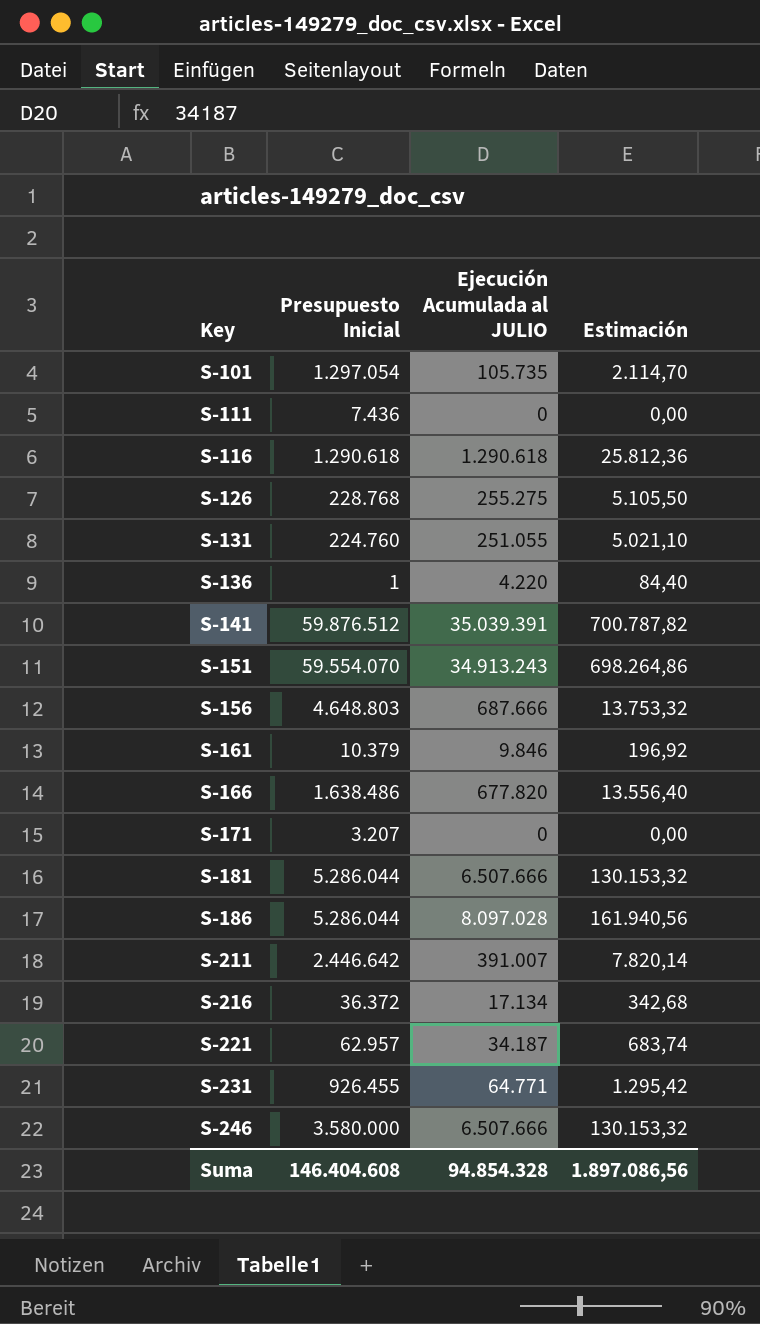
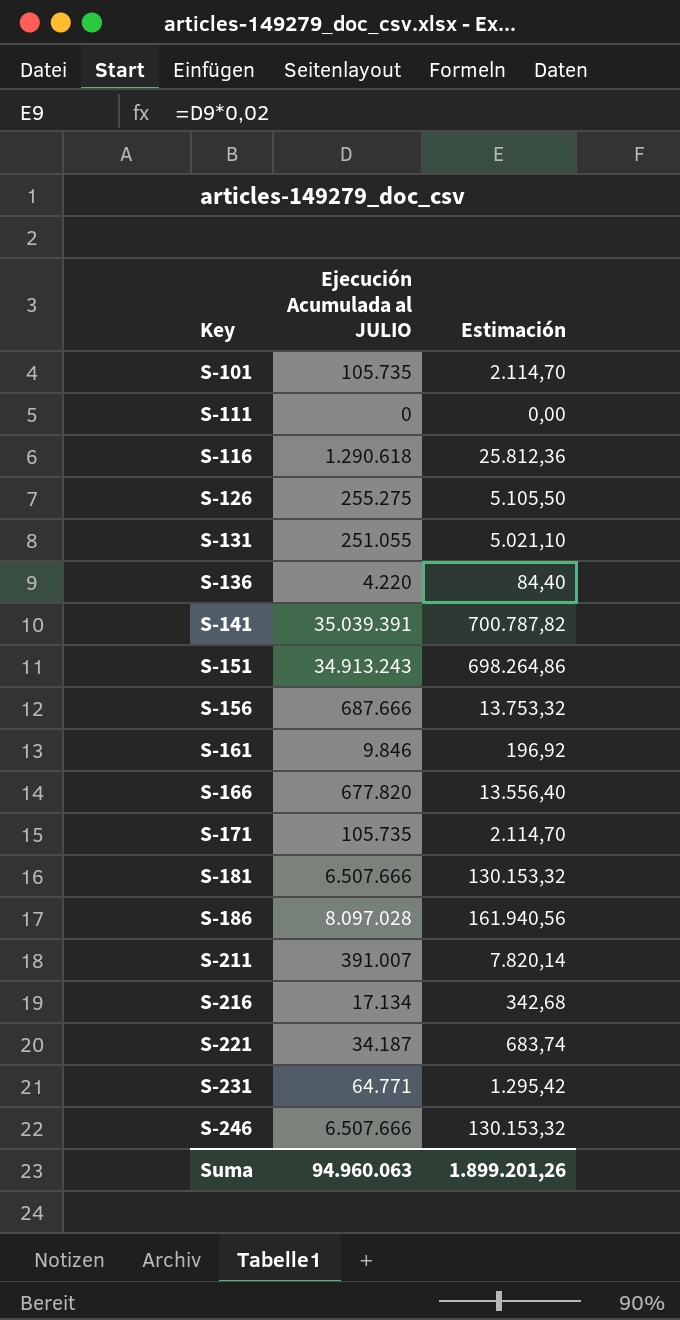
column Presupuesto Inicial | position: 2 -> none
S-171 | Ejecución Acumulada al JULIO: 0 -> 105.735
S-171 | Estimación: 0,00 -> 2.114,70
Suma | Ejecución Acumulada al JULIO: 94.854.328 -> 94.960.063
Suma | Estimación: 1.897.086,56 -> 1.899.201,26

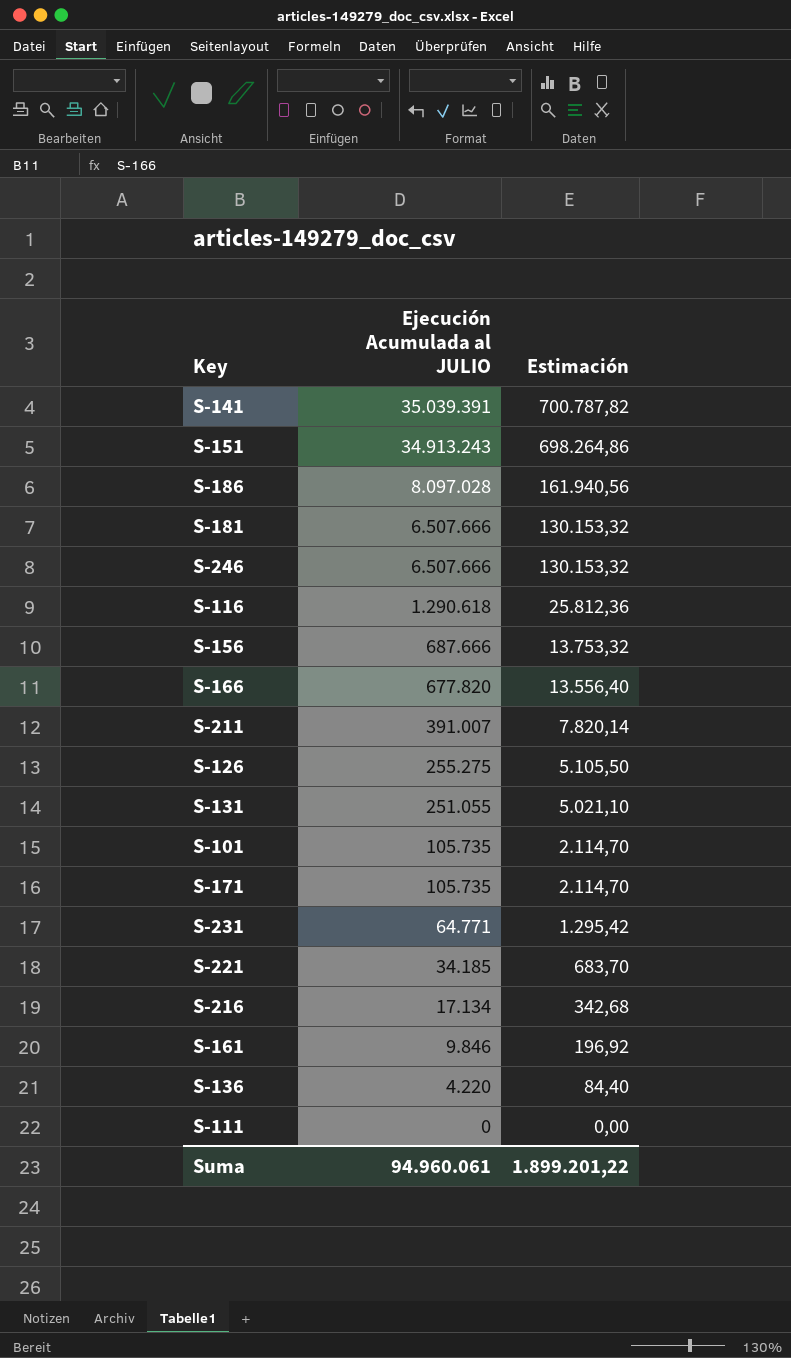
row order: Key ascending -> Ejecución Acumulada al JULIO descending
S-221 | Ejecución Acumulada al JULIO: 34.187 -> 34.185
S-221 | Estimación: 683,74 -> 683,70
Suma | Ejecución Acumulada al JULIO: 94.960.063 -> 94.960.061
Suma | Estimación: 1.899.201,26 -> 1.899.201,22

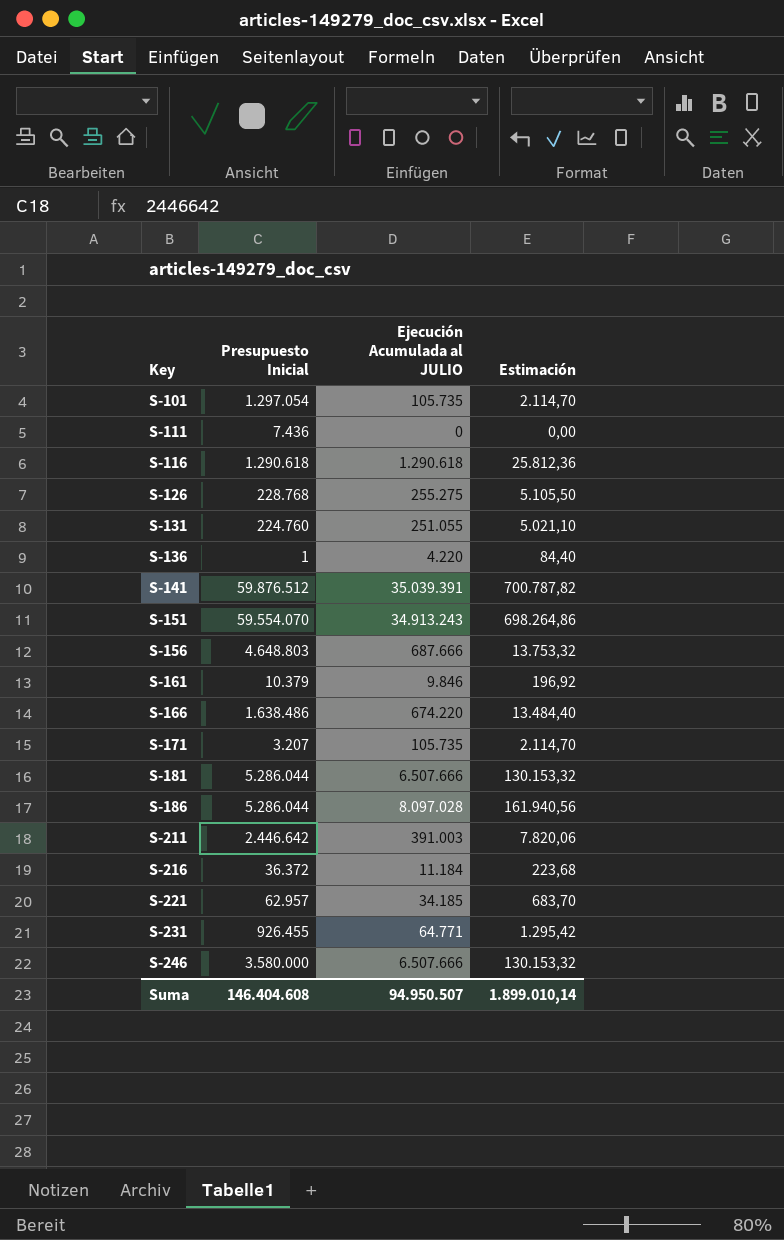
row order: Ejecución Acumulada al JULIO descending -> Key ascending
column Presupuesto Inicial | position: none -> 2
S-166 | Ejecución Acumulada al JULIO: 677.820 -> 674.220
S-166 | Estimación: 13.556,40 -> 13.484,40
S-211 | Ejecución Acumulada al JULIO: 391.007 -> 391.003
S-211 | Estimación: 7.820,14 -> 7.820,06
S-216 | Ejecución Acumulada al JULIO: 17.134 -> 11.184
S-216 | Estimación: 342,68 -> 223,68
Suma | Ejecución Acumulada al JULIO: 94.960.061 -> 94.950.507
Suma | Estimación: 1.899.201,22 -> 1.899.010,14

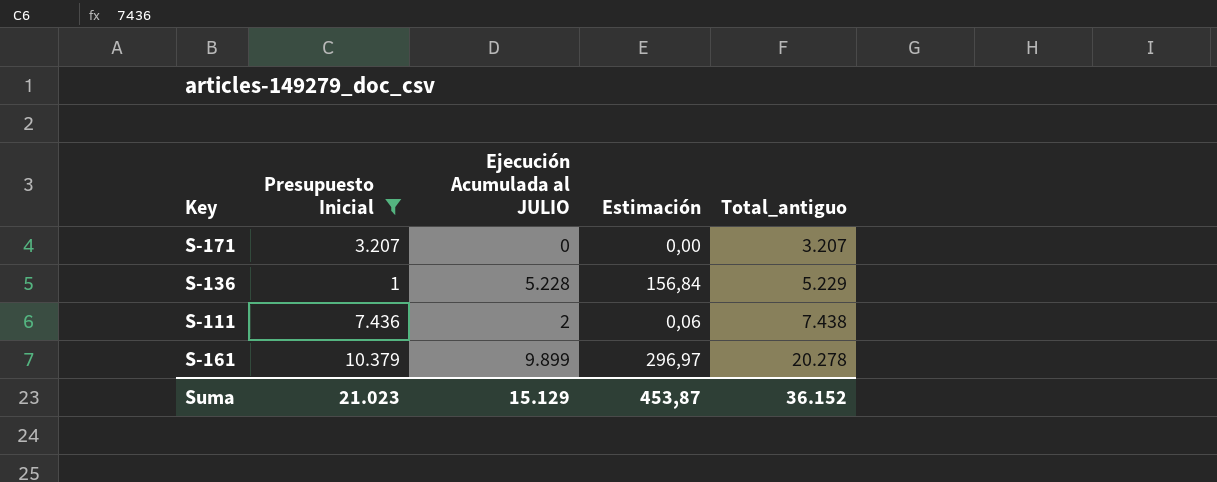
filter: none -> Presupuesto Inicial <= 10.379
row order: Key ascending -> Total_antiguo ascending
column Estimación | formula: [Ejecución Acumulada al JULIO] * 0,02 -> [Ejecución Acumulada al JULIO] * 0,03
column Total_antiguo | formula: none -> [Presupuesto Inicial] + [Ejecución Acumulada al JULIO]
S-171 | Ejecución Acumulada al JULIO: 105.735 -> 0
S-136 | Ejecución Acumulada al JULIO: 4.220 -> 5.228
S-111 | Ejecución Acumulada al JULIO: 0 -> 2
S-161 | Ejecución Acumulada al JULIO: 9.846 -> 9.899
Suma | Presupuesto Inicial: 146.404.608 -> 21.023
Suma | Ejecución Acumulada al JULIO: 94.950.507 -> 15.129
Suma | Estimación: 1.899.010,14 -> 453,87

